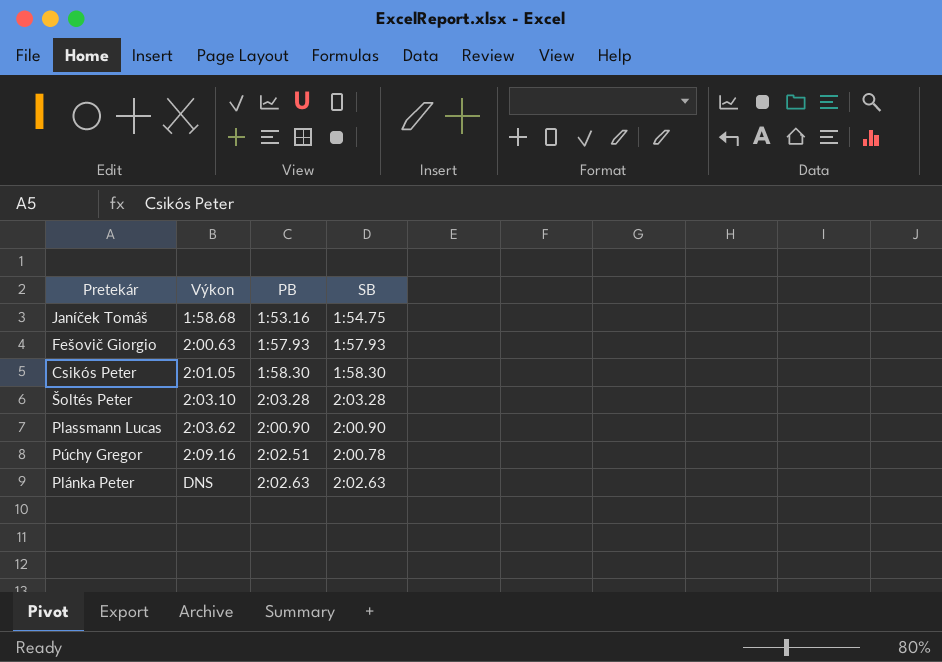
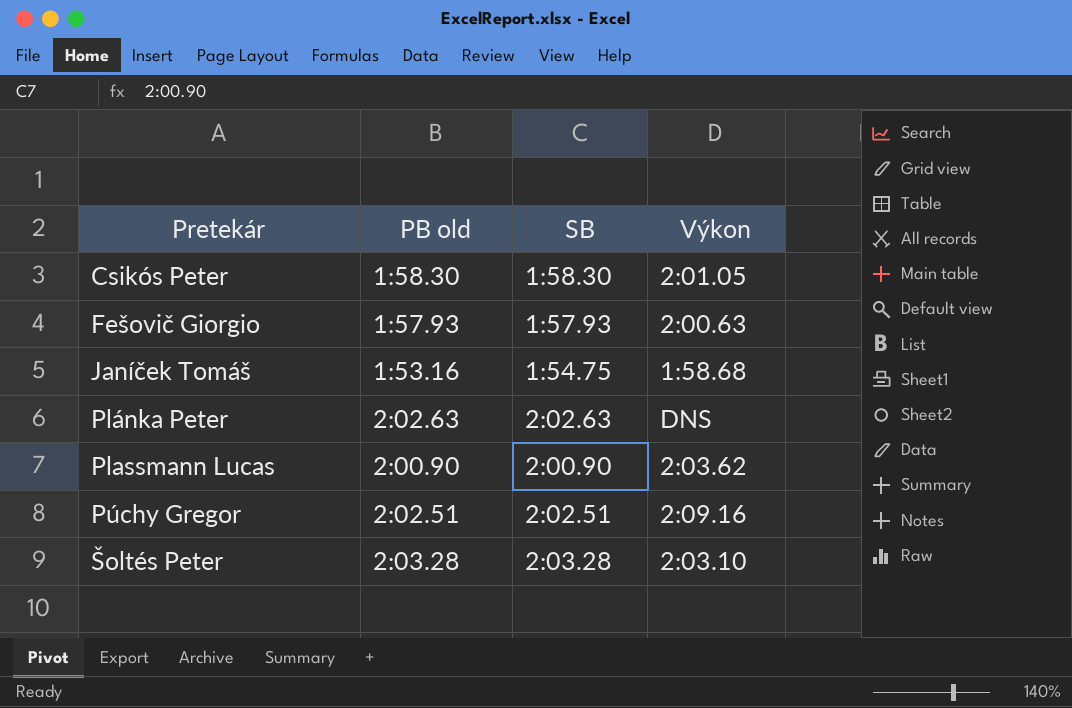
row order: Výkon ascending -> Pretekár ascending
column name: PB -> PB old
column Výkon | position: 2 -> 4
Púchy Gregor | SB: 2:00.78 -> 2:02.51

